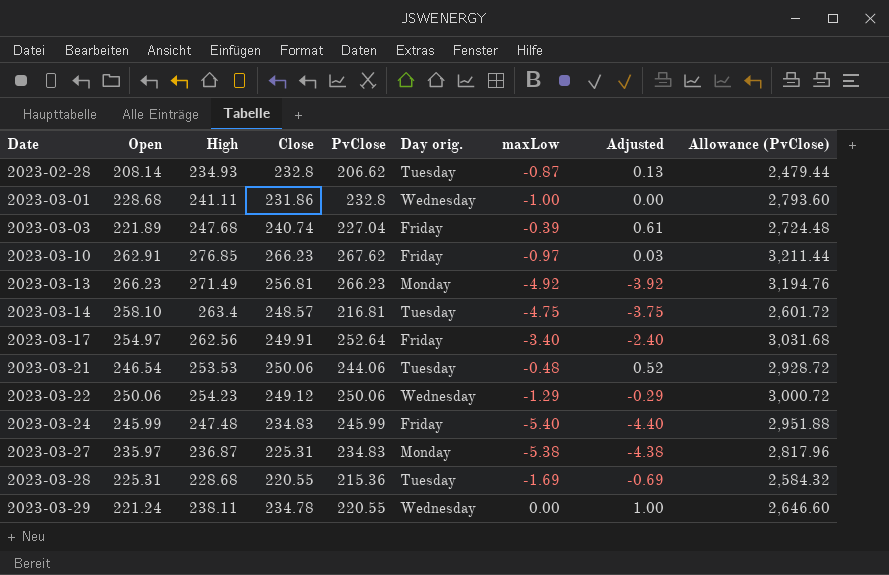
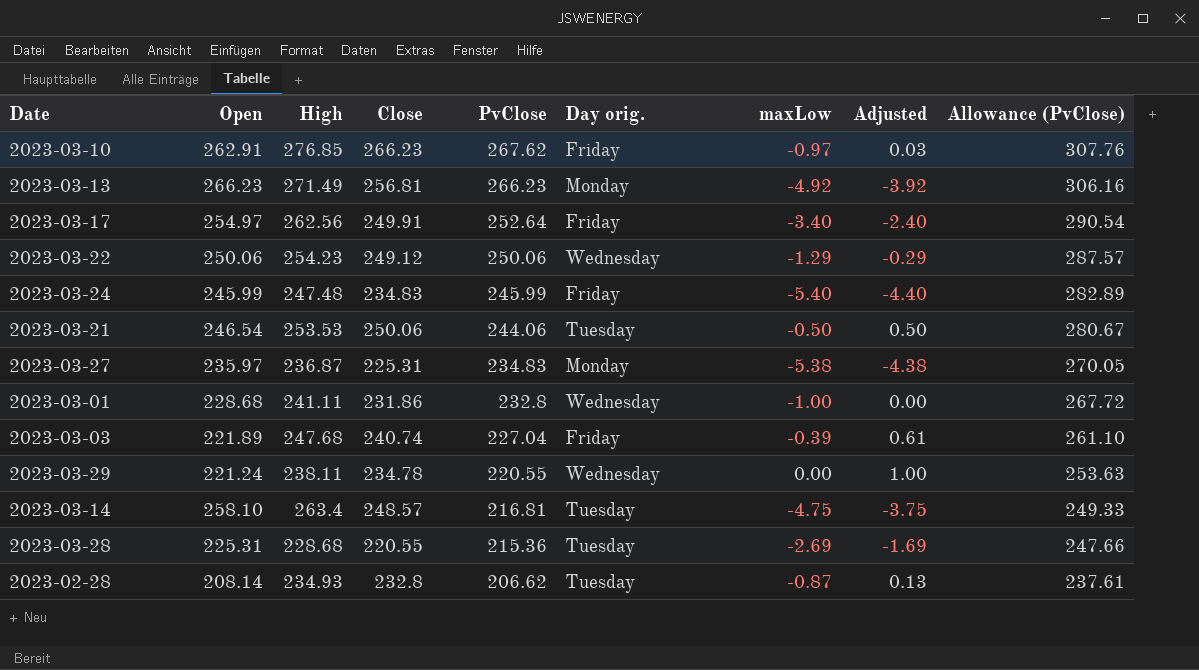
row order: Date ascending -> PvClose descending
column Allowance (PvClose) | formula: [PvClose] * 12 -> [PvClose] * 1.15
2023-03-21 | maxLow: -0.48 -> -0.50
2023-03-21 | Adjusted: 0.52 -> 0.50
2023-03-28 | maxLow: -1.69 -> -2.69
2023-03-28 | Adjusted: -0.69 -> -1.69

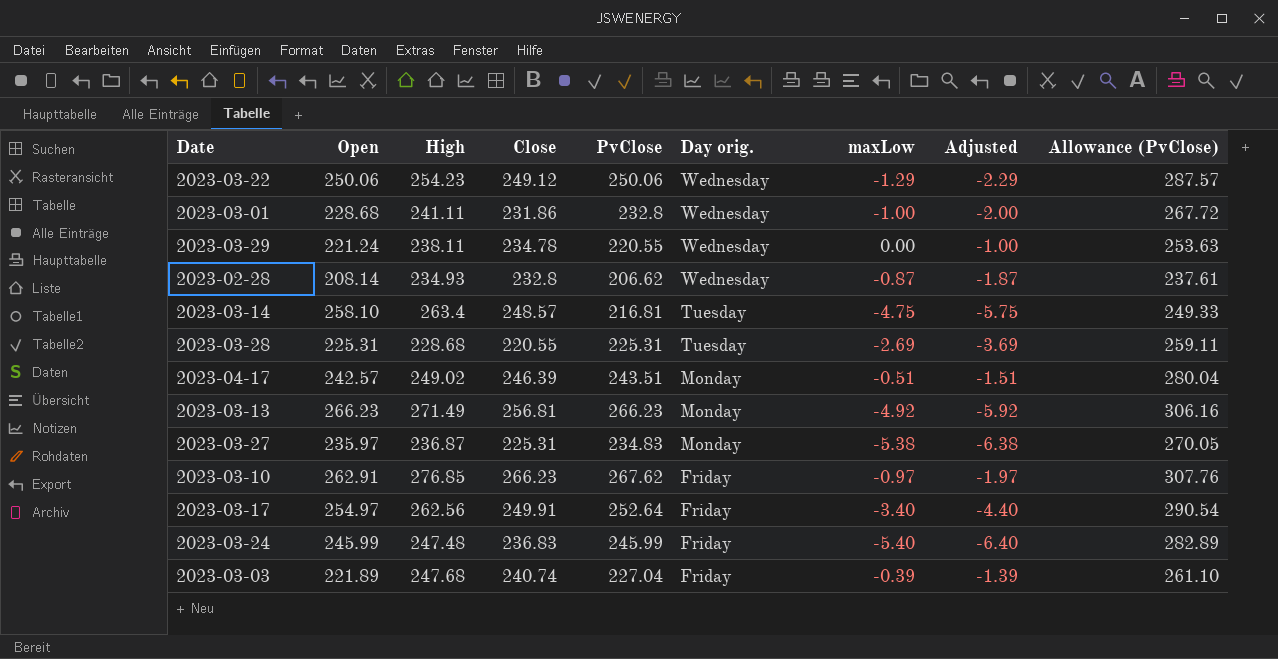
row order: PvClose descending -> Day orig. descending
column Adjusted | formula: [maxLow] + 1 -> [maxLow] - 1
row 2023-03-21: 246.54 | 253.53 | 250.06 | 244.06 | Tuesday | -0.50 | 0.50 | 280.67 -> none
2023-02-28 | Day orig.: Tuesday -> Wednesday
2023-03-28 | PvClose: 215.36 -> 225.31
2023-03-28 | Allowance (PvClose): 247.66 -> 259.11
row 2023-04-17: none -> 242.57 | 249.02 | 246.39 | 243.51 | Monday | -0.51 | -1.51 | 280.04
2023-03-24 | Close: 234.83 -> 236.83

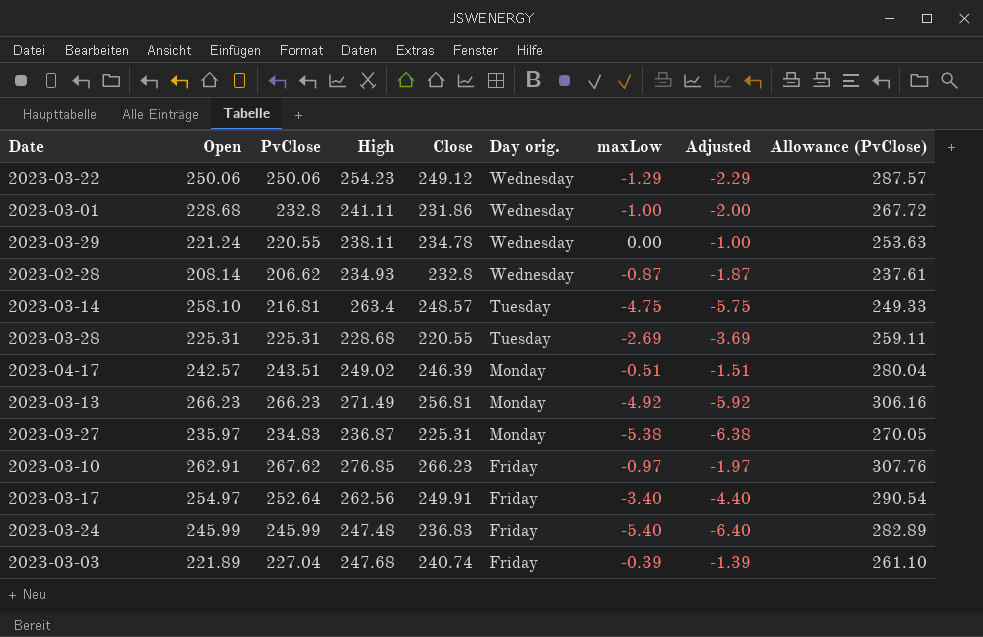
column PvClose | position: 5 -> 3

